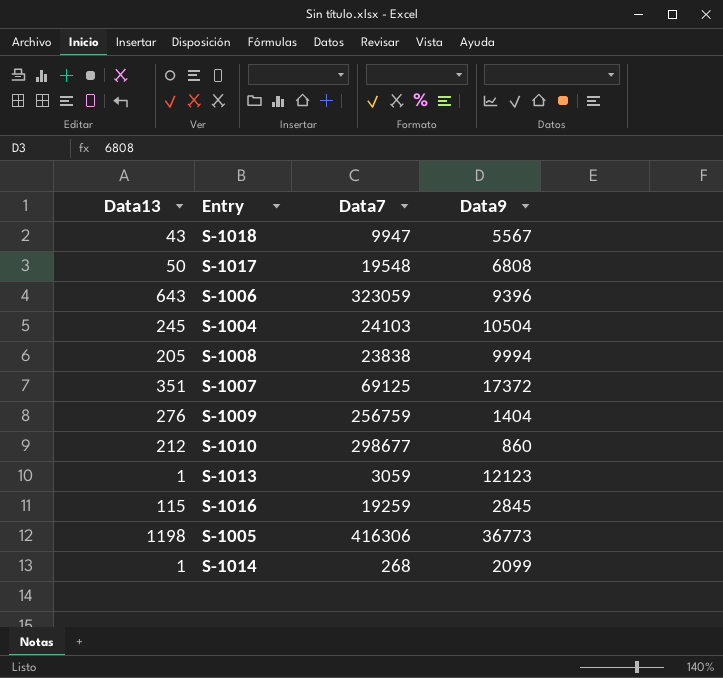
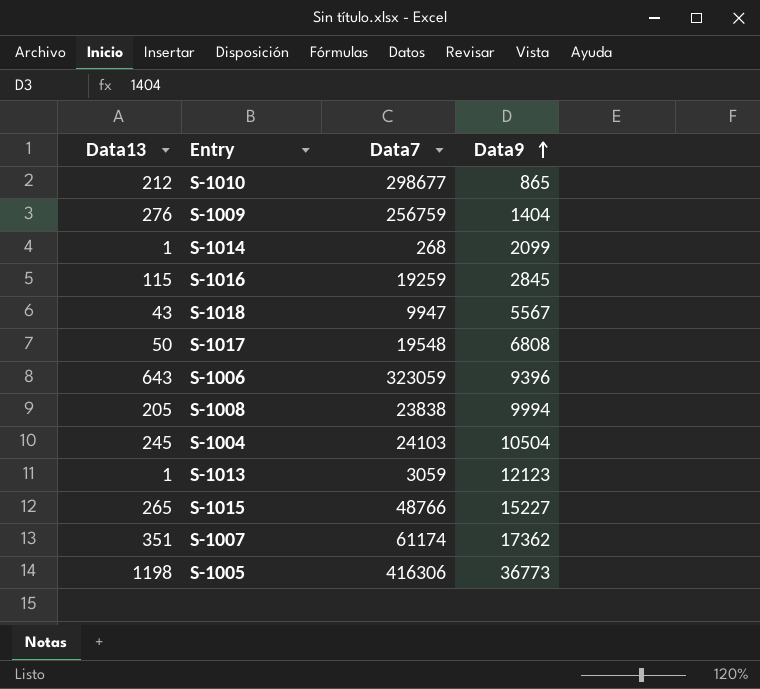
row order: none -> Data9 ascending
S-1010 | Data9: 860 -> 865
row S-1015: none -> 265 | 48766 | 15227
S-1007 | Data7: 69125 -> 61174
S-1007 | Data9: 17372 -> 17362

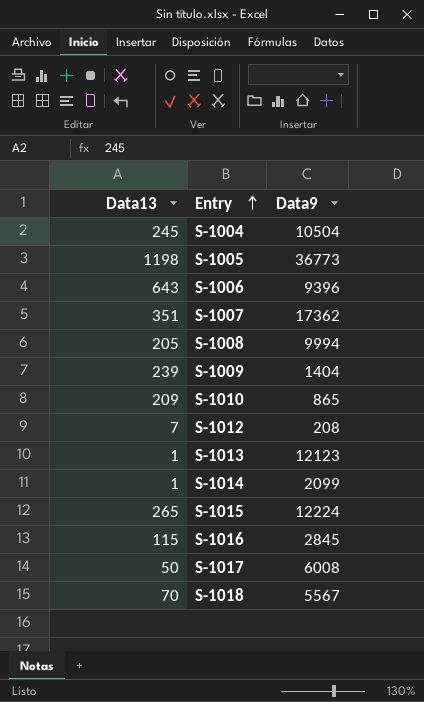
row order: Data9 ascending -> Entry ascending
column Data7 | position: 3 -> none
S-1009 | Data13: 276 -> 239
S-1010 | Data13: 212 -> 209
row S-1012: none -> 7 | 208
S-1015 | Data9: 15227 -> 12224
S-1017 | Data9: 6808 -> 6008
S-1018 | Data13: 43 -> 70

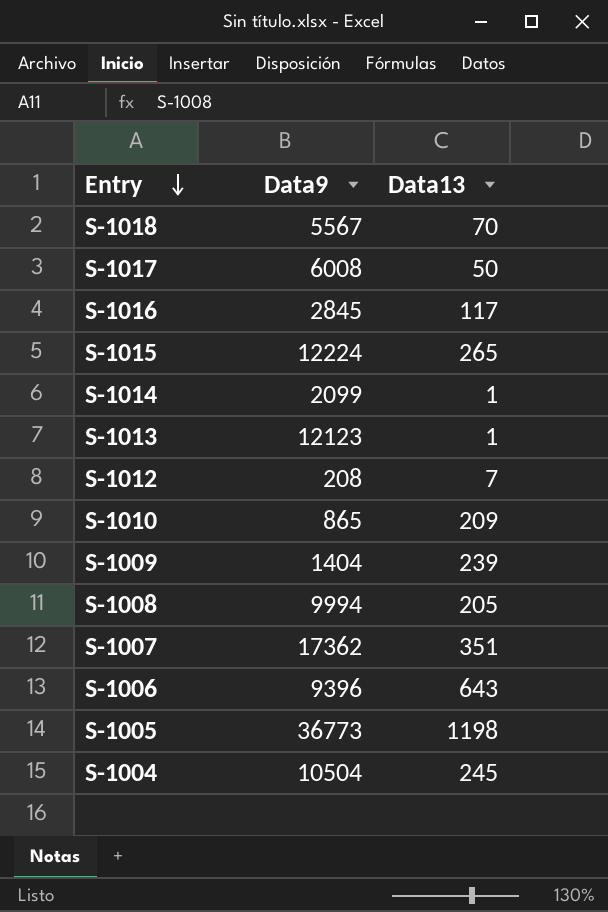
row order: Entry ascending -> Entry descending
column Data13 | position: 1 -> 3
S-1016 | Data13: 115 -> 117

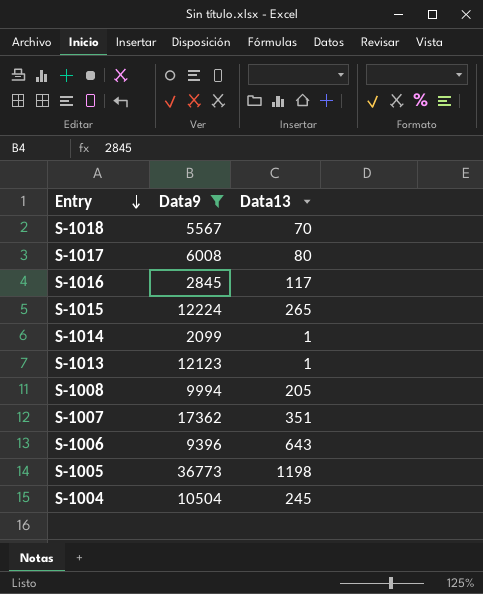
filter: none -> Data9 >= 2099
S-1017 | Data13: 50 -> 80

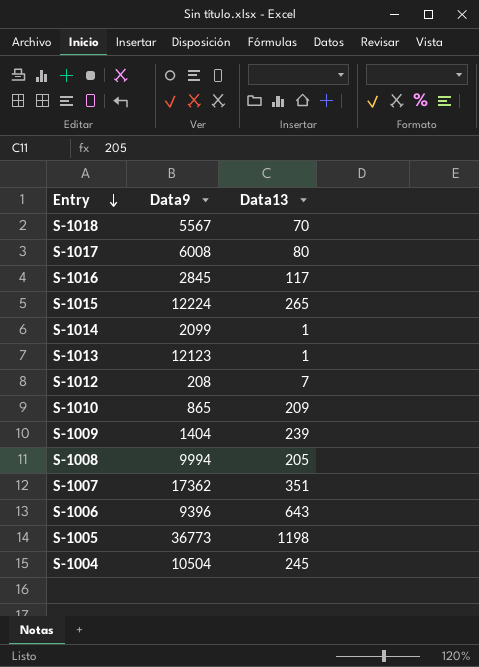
filter: Data9 >= 2099 -> none

